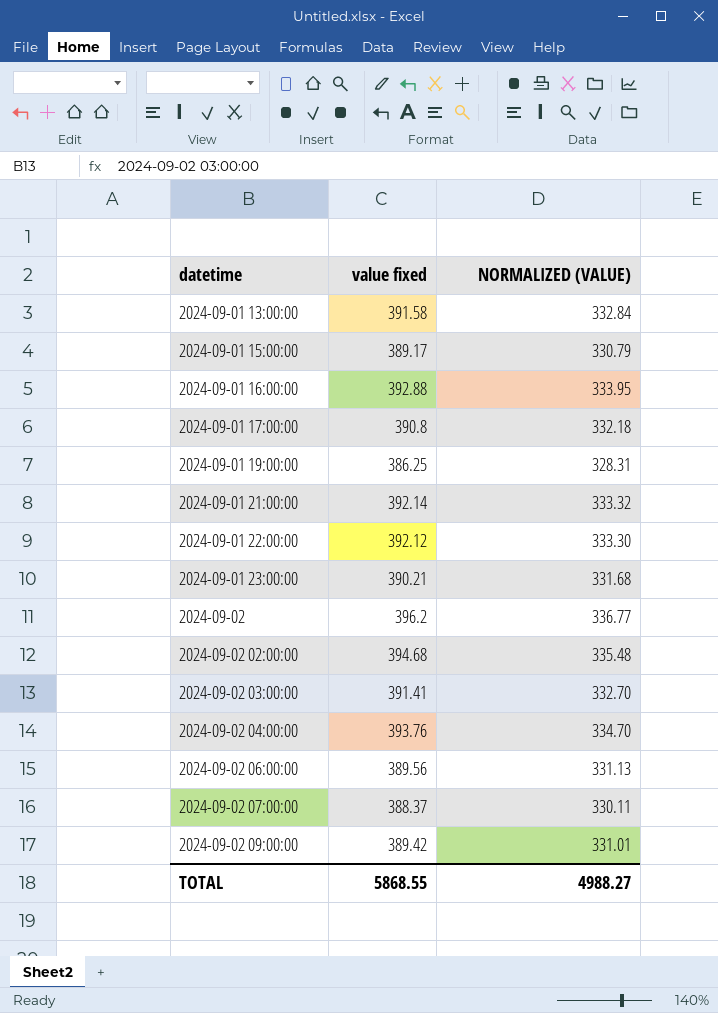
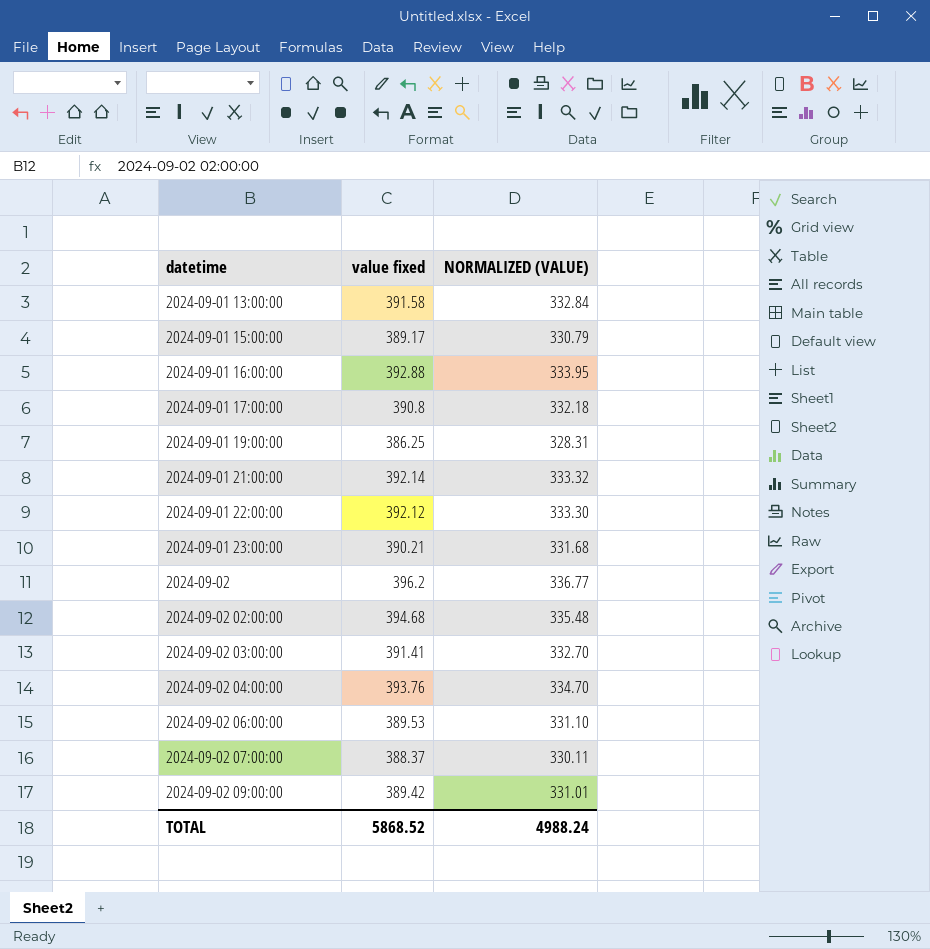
2024-09-02 06:00:00 | value fixed: 389.56 -> 389.53
2024-09-02 06:00:00 | NORMALIZED (VALUE): 331.13 -> 331.10
TOTAL | value fixed: 5868.55 -> 5868.52
TOTAL | NORMALIZED (VALUE): 4988.27 -> 4988.24

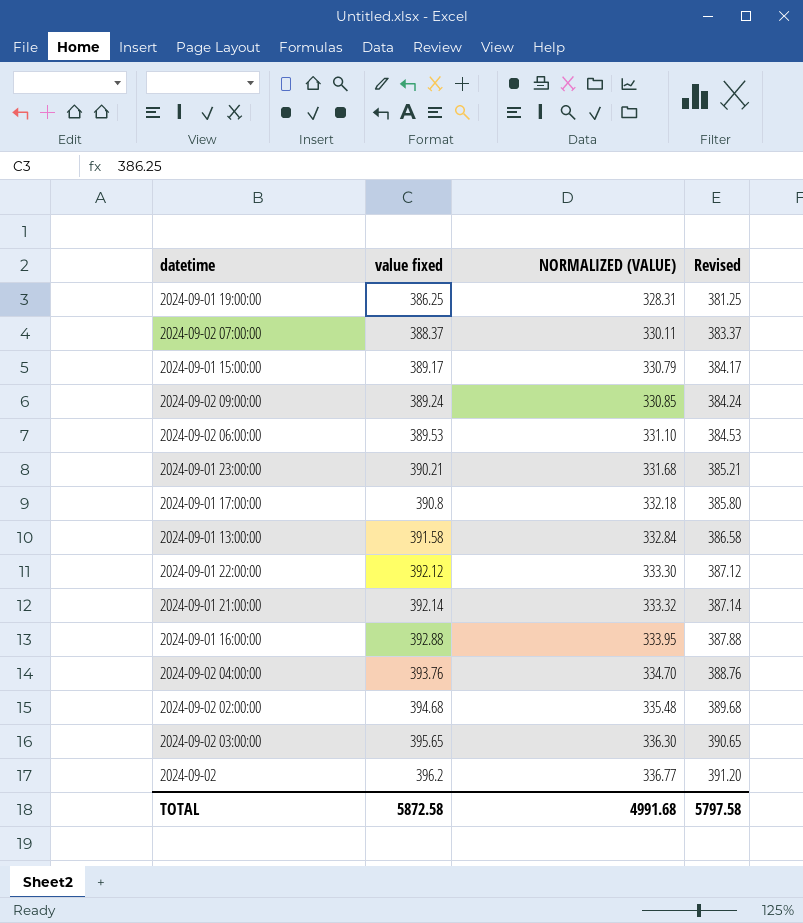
row order: datetime ascending -> value fixed ascending
column Revised | formula: none -> [value fixed] - 5
2024-09-02 09:00:00 | value fixed: 389.42 -> 389.24
2024-09-02 09:00:00 | NORMALIZED (VALUE): 331.01 -> 330.85
2024-09-02 03:00:00 | value fixed: 391.41 -> 395.65
2024-09-02 03:00:00 | NORMALIZED (VALUE): 332.70 -> 336.30
TOTAL | value fixed: 5868.52 -> 5872.58
TOTAL | NORMALIZED (VALUE): 4988.24 -> 4991.68

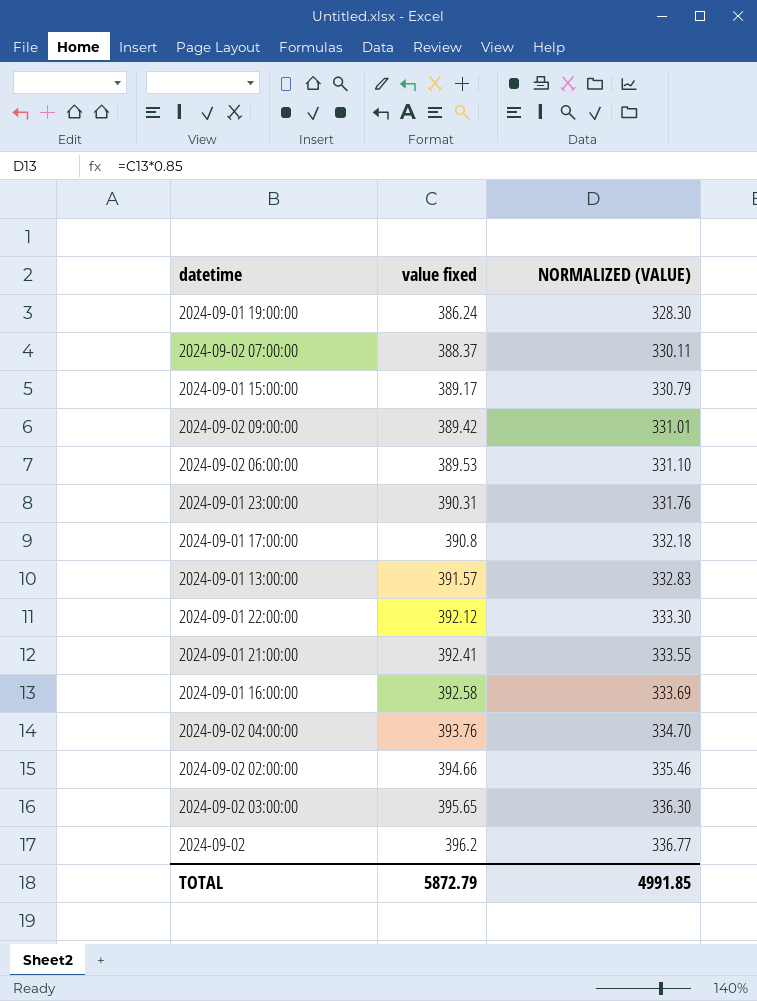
column Revised | formula: [value fixed] - 5 -> none
2024-09-01 19:00:00 | value fixed: 386.25 -> 386.24
2024-09-01 19:00:00 | NORMALIZED (VALUE): 328.31 -> 328.30
2024-09-02 09:00:00 | value fixed: 389.24 -> 389.42
2024-09-02 09:00:00 | NORMALIZED (VALUE): 330.85 -> 331.01
2024-09-01 23:00:00 | value fixed: 390.21 -> 390.31
2024-09-01 23:00:00 | NORMALIZED (VALUE): 331.68 -> 331.76
2024-09-01 13:00:00 | value fixed: 391.58 -> 391.57
2024-09-01 13:00:00 | NORMALIZED (VALUE): 332.84 -> 332.83
2024-09-01 21:00:00 | value fixed: 392.14 -> 392.41
2024-09-01 21:00:00 | NORMALIZED (VALUE): 333.32 -> 333.55
2024-09-01 16:00:00 | value fixed: 392.88 -> 392.58
2024-09-01 16:00:00 | NORMALIZED (VALUE): 333.95 -> 333.69
2024-09-02 02:00:00 | value fixed: 394.68 -> 394.66
2024-09-02 02:00:00 | NORMALIZED (VALUE): 335.48 -> 335.46
TOTAL | value fixed: 5872.58 -> 5872.79
TOTAL | NORMALIZED (VALUE): 4991.68 -> 4991.85

